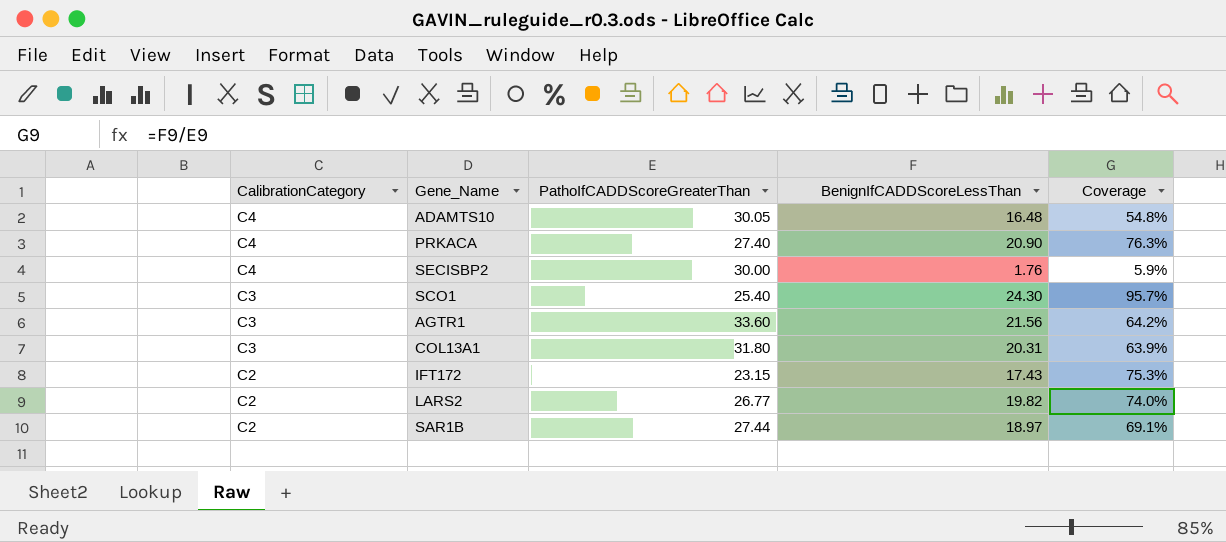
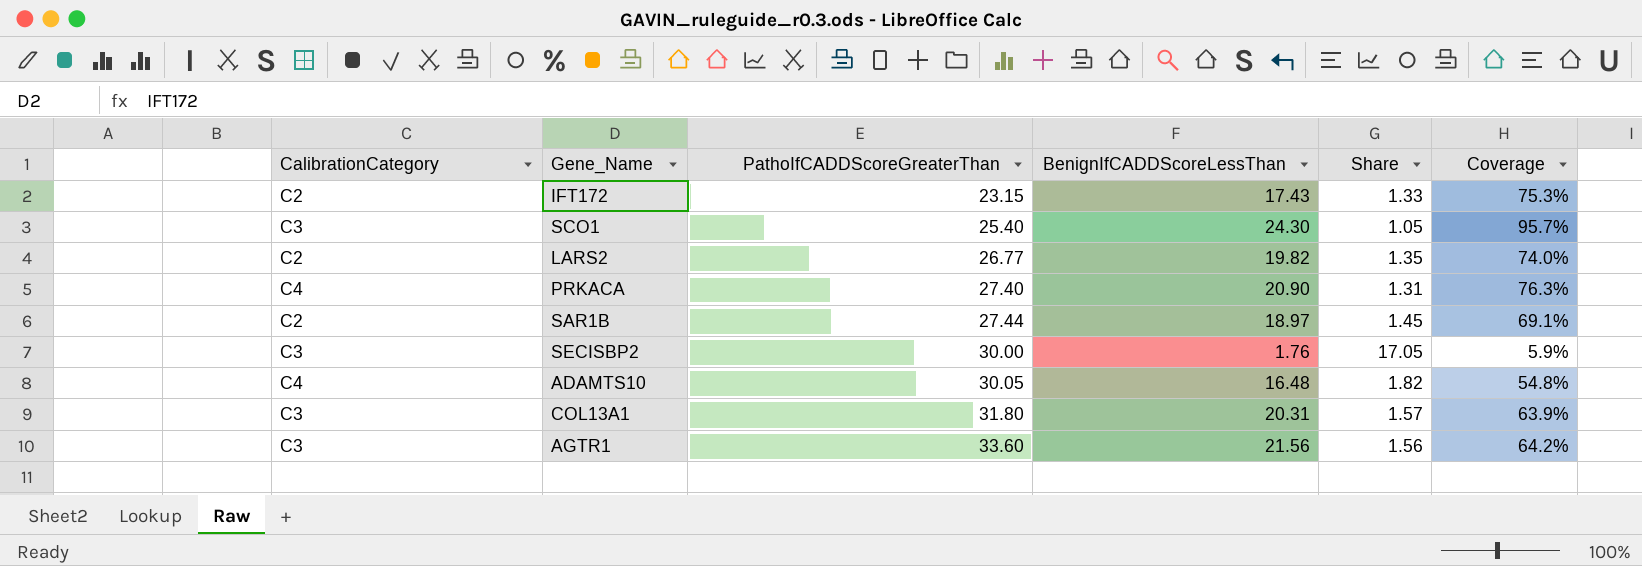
row order: CalibrationCategory descending -> PathoIfCADDScoreGreaterThan ascending
column Share | formula: none -> [PathoIfCADDScoreGreaterThan] / [BenignIfCADDScoreLessThan]
SECISBP2 | CalibrationCategory: C4 -> C3

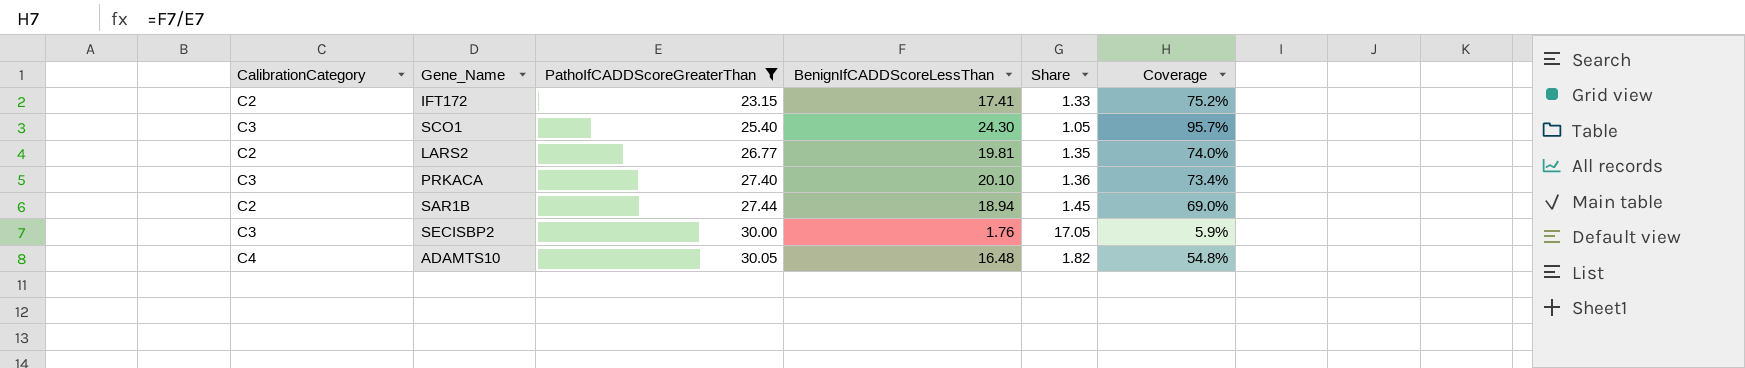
filter: none -> PathoIfCADDScoreGreaterThan <= 30.05
IFT172 | BenignIfCADDScoreLessThan: 17.43 -> 17.41
IFT172 | Coverage: 75.3% -> 75.2%
LARS2 | BenignIfCADDScoreLessThan: 19.82 -> 19.81
PRKACA | CalibrationCategory: C4 -> C3
PRKACA | BenignIfCADDScoreLessThan: 20.90 -> 20.10
PRKACA | Share: 1.31 -> 1.36
PRKACA | Coverage: 76.3% -> 73.4%
SAR1B | BenignIfCADDScoreLessThan: 18.97 -> 18.94
SAR1B | Coverage: 69.1% -> 69.0%

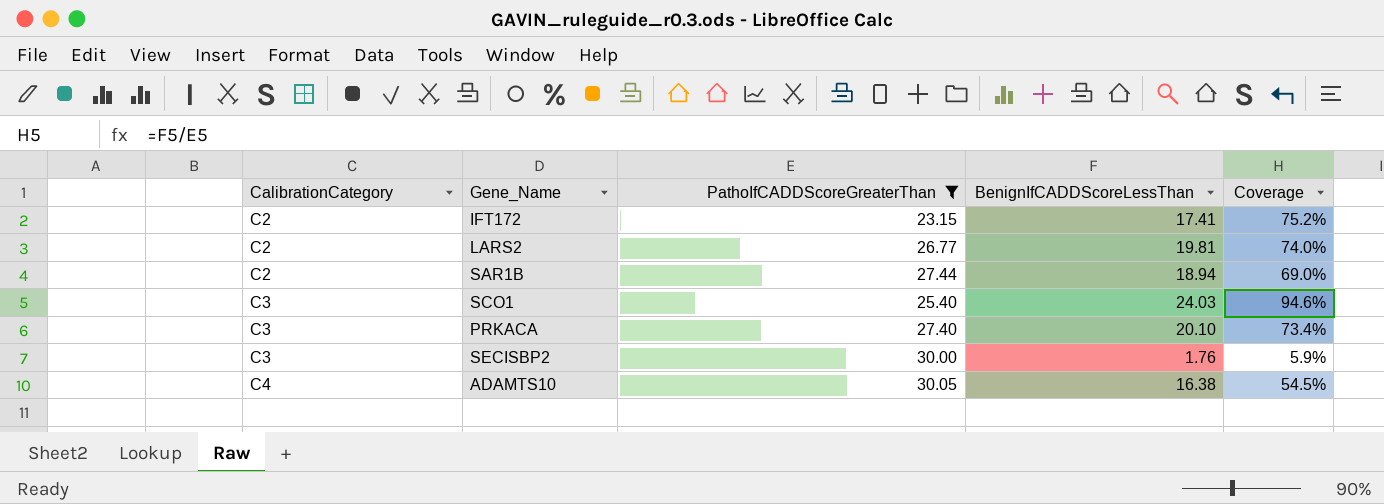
row order: PathoIfCADDScoreGreaterThan ascending -> CalibrationCategory ascending
column Share | formula: [PathoIfCADDScoreGreaterThan] / [BenignIfCADDScoreLessThan] -> none
SCO1 | BenignIfCADDScoreLessThan: 24.30 -> 24.03
SCO1 | Coverage: 95.7% -> 94.6%
ADAMTS10 | BenignIfCADDScoreLessThan: 16.48 -> 16.38
ADAMTS10 | Coverage: 54.8% -> 54.5%

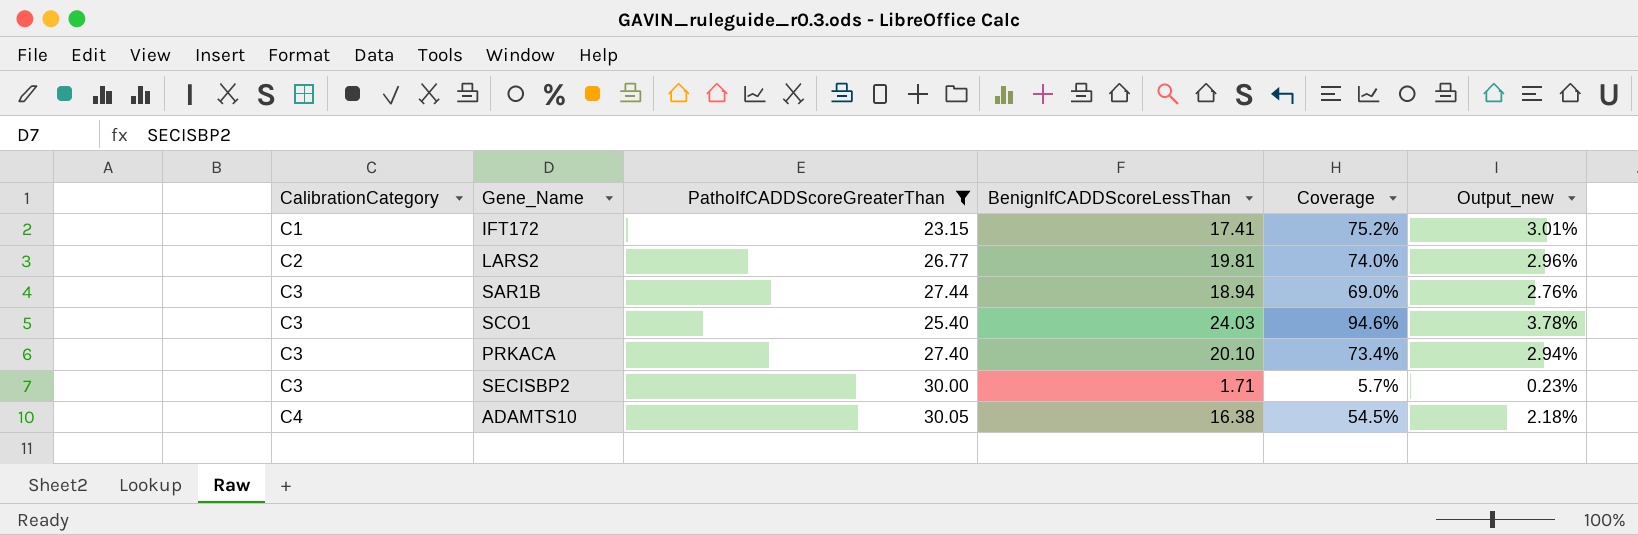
column Output_new | formula: none -> [Coverage] * 0.04
IFT172 | CalibrationCategory: C2 -> C1
SAR1B | CalibrationCategory: C2 -> C3
SECISBP2 | BenignIfCADDScoreLessThan: 1.76 -> 1.71
SECISBP2 | Coverage: 5.9% -> 5.7%

